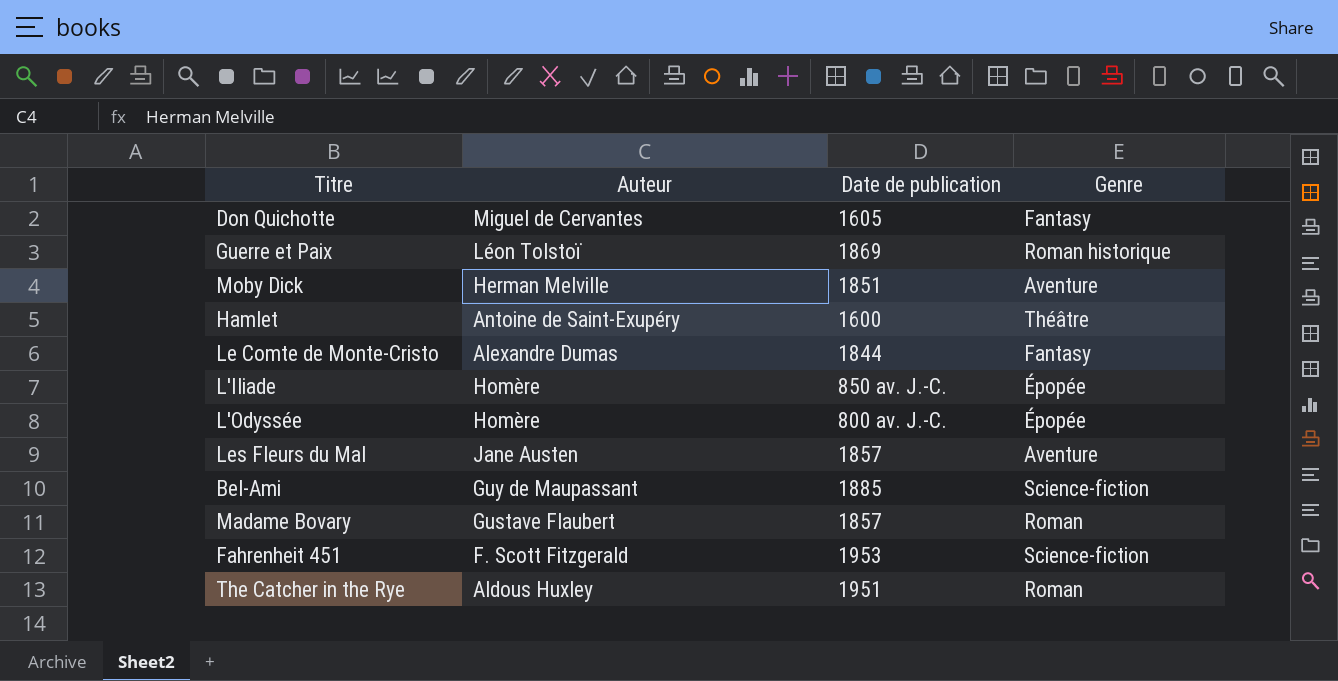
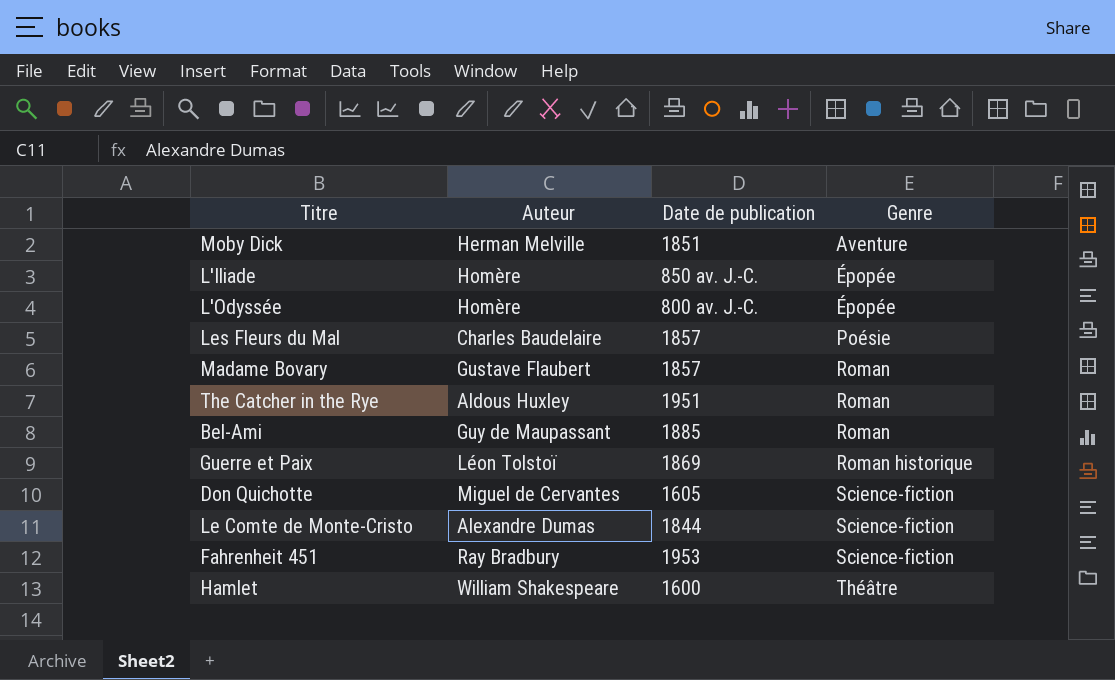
row order: none -> Genre ascending
Les Fleurs du Mal | Auteur: Jane Austen -> Charles Baudelaire
Les Fleurs du Mal | Genre: Aventure -> Poésie
Bel-Ami | Genre: Science-fiction -> Roman
Don Quichotte | Genre: Fantasy -> Science-fiction
Le Comte de Monte-Cristo | Genre: Fantasy -> Science-fiction
Fahrenheit 451 | Auteur: F. Scott Fitzgerald -> Ray Bradbury
Hamlet | Auteur: Antoine de Saint-Exupéry -> William Shakespeare

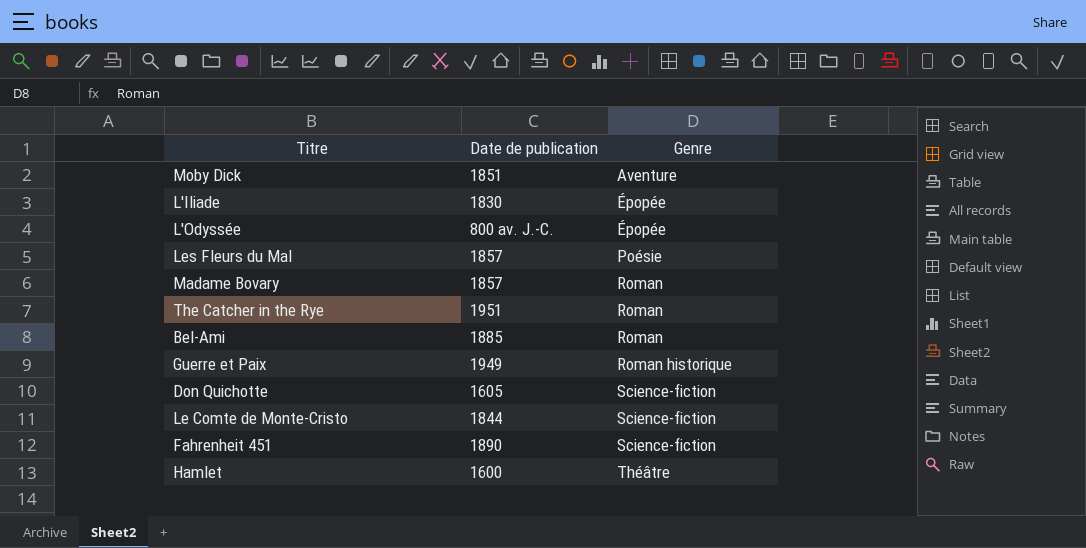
column Auteur | position: 2 -> none
L'Iliade | Date de publication: 850 av. J.-C. -> 1830
Guerre et Paix | Date de publication: 1869 -> 1949
Fahrenheit 451 | Date de publication: 1953 -> 1890

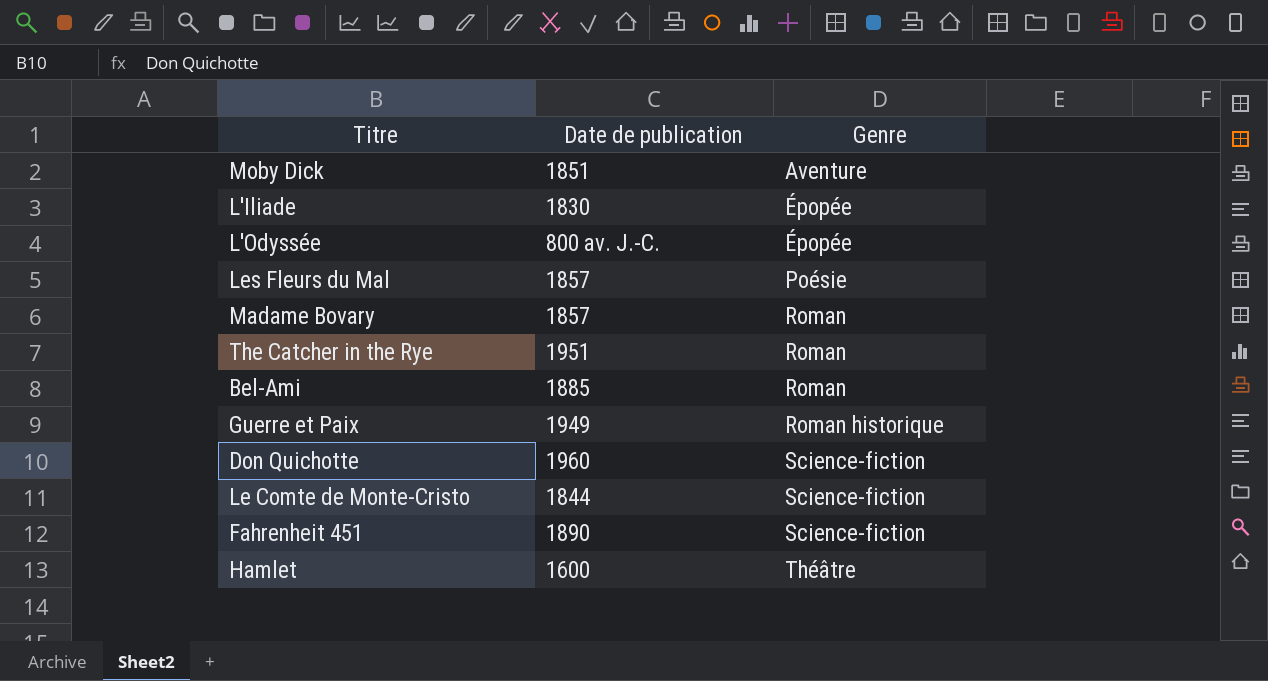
Don Quichotte | Date de publication: 1605 -> 1960

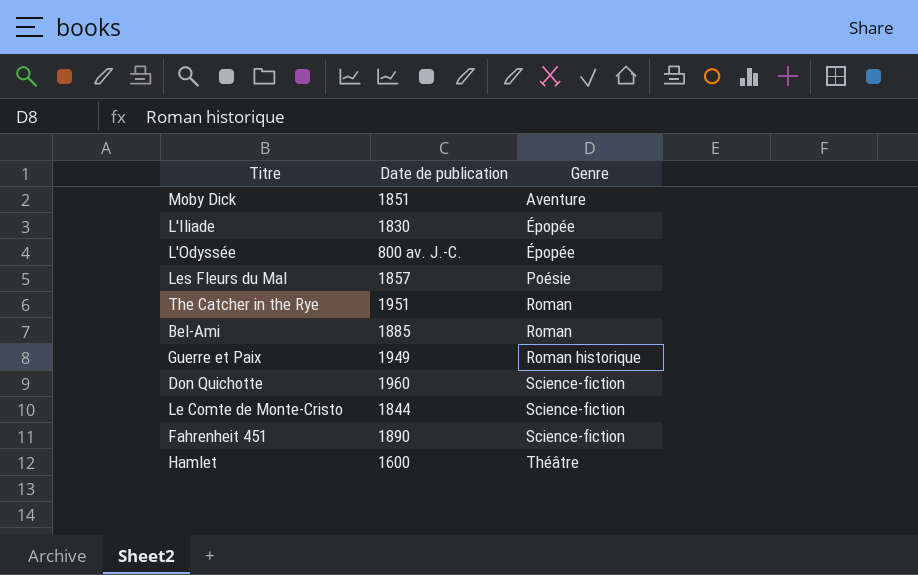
row Madame Bovary: 1857 | Roman -> none

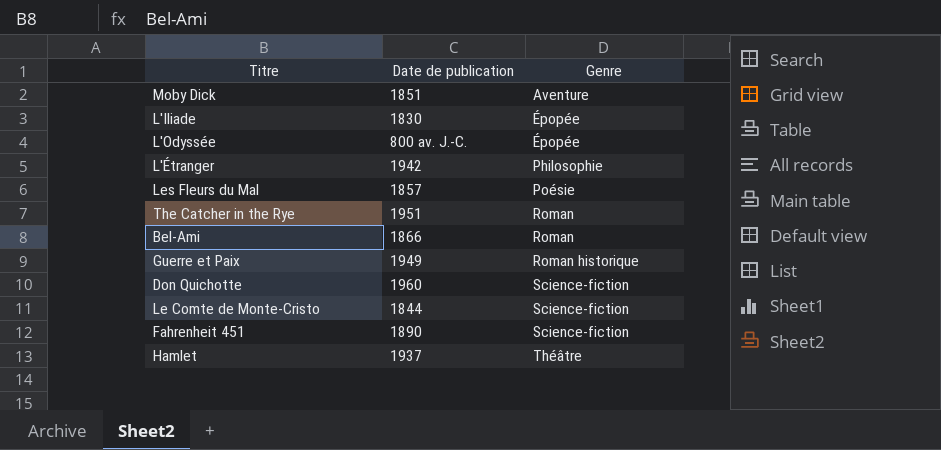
row L'Étranger: none -> 1942 | Philosophie
Bel-Ami | Date de publication: 1885 -> 1866
Hamlet | Date de publication: 1600 -> 1937

